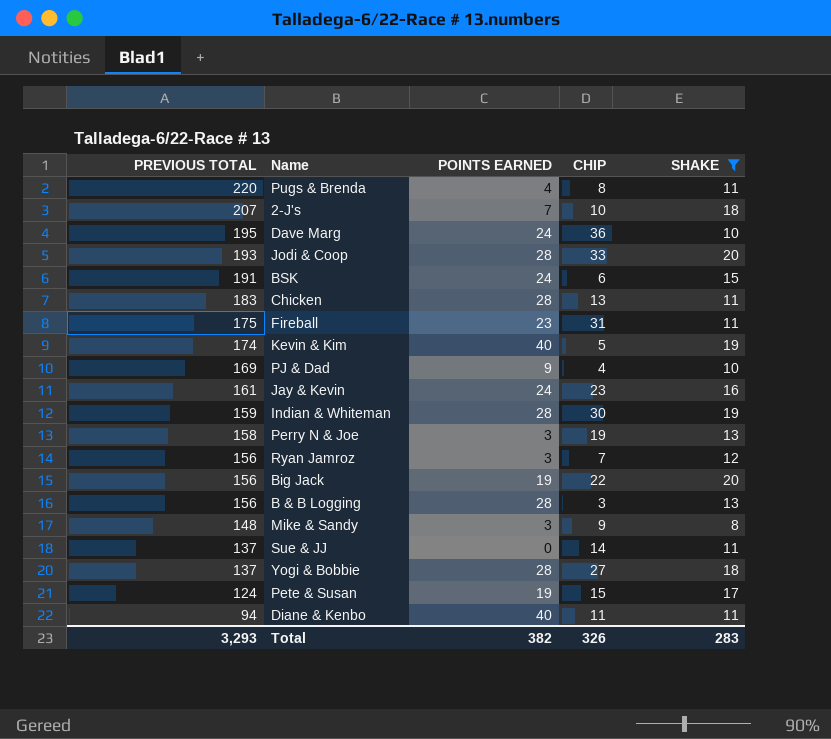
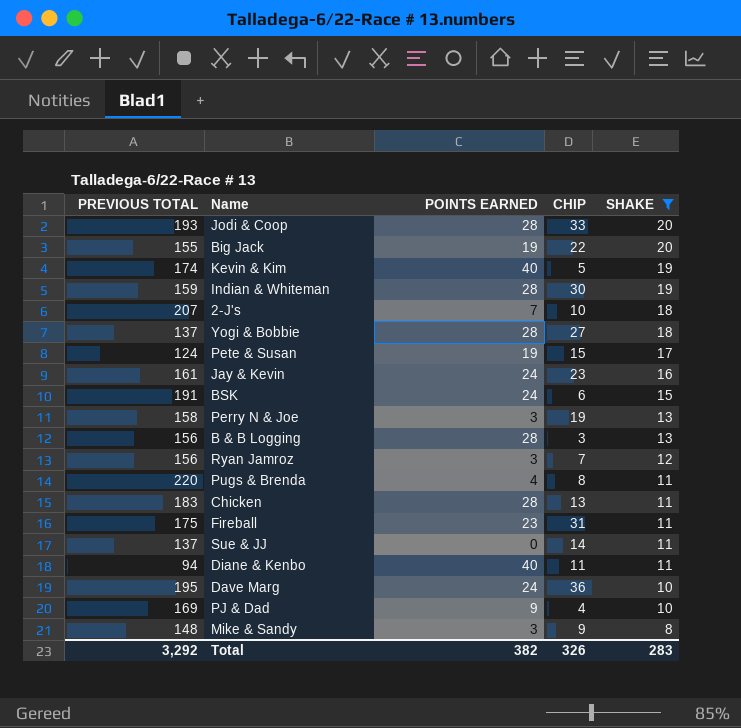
row order: PREVIOUS TOTAL descending -> SHAKE descending
Big Jack | PREVIOUS TOTAL: 156 -> 155
Total | PREVIOUS TOTAL: 3,293 -> 3,292

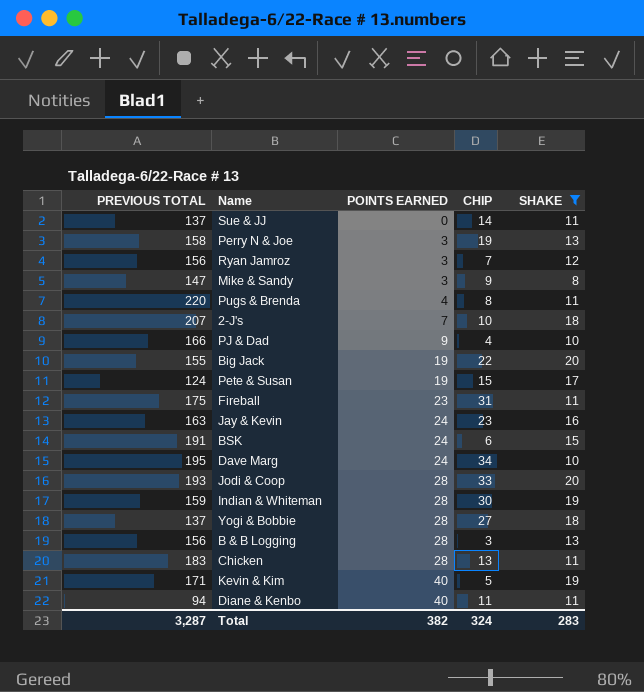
row order: SHAKE descending -> POINTS EARNED ascending
Mike & Sandy | PREVIOUS TOTAL: 148 -> 147
PJ & Dad | PREVIOUS TOTAL: 169 -> 166
Jay & Kevin | PREVIOUS TOTAL: 161 -> 163
Dave Marg | CHIP: 36 -> 34
Kevin & Kim | PREVIOUS TOTAL: 174 -> 171
Total | PREVIOUS TOTAL: 3,292 -> 3,287
Total | CHIP: 326 -> 324

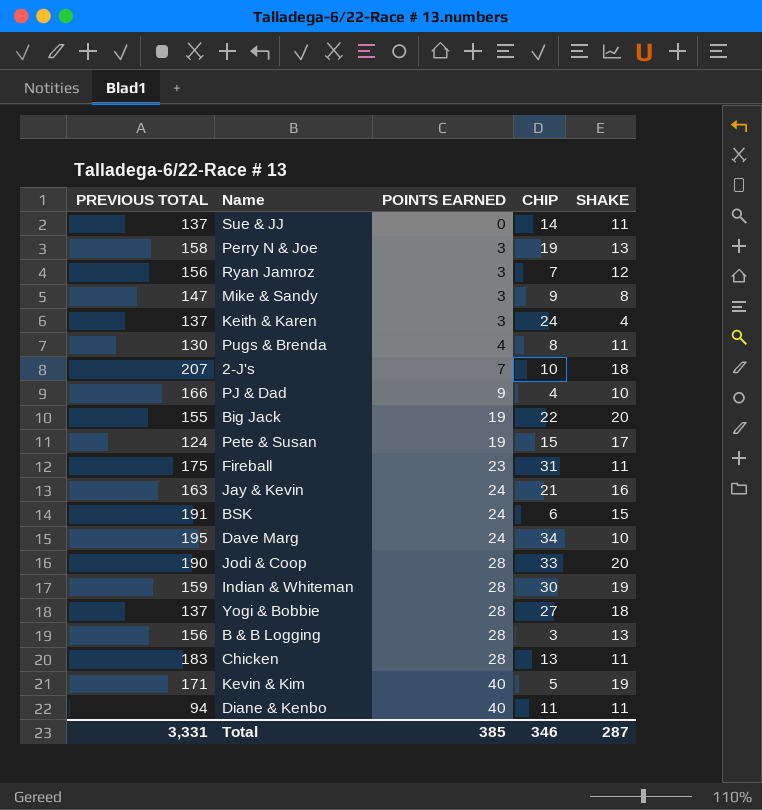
filter: SHAKE != 4 -> none
Pugs & Brenda | PREVIOUS TOTAL: 220 -> 130
Jay & Kevin | CHIP: 23 -> 21
Jodi & Coop | PREVIOUS TOTAL: 193 -> 190
Total | PREVIOUS TOTAL: 3,287 -> 3,331
Total | POINTS EARNED: 382 -> 385
Total | CHIP: 324 -> 346
Total | SHAKE: 283 -> 287

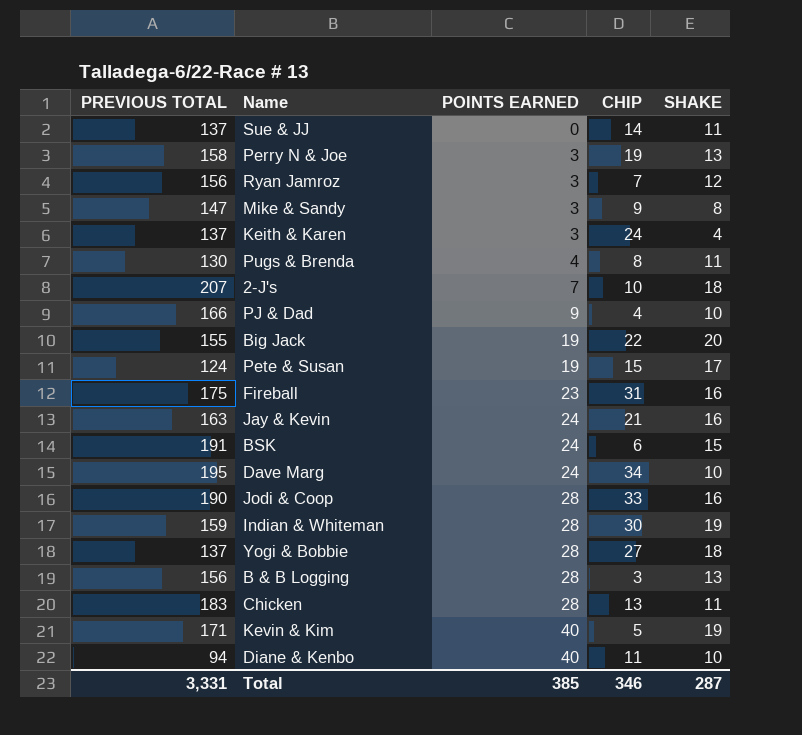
Fireball | SHAKE: 11 -> 16
Jodi & Coop | SHAKE: 20 -> 16
Diane & Kenbo | SHAKE: 11 -> 10

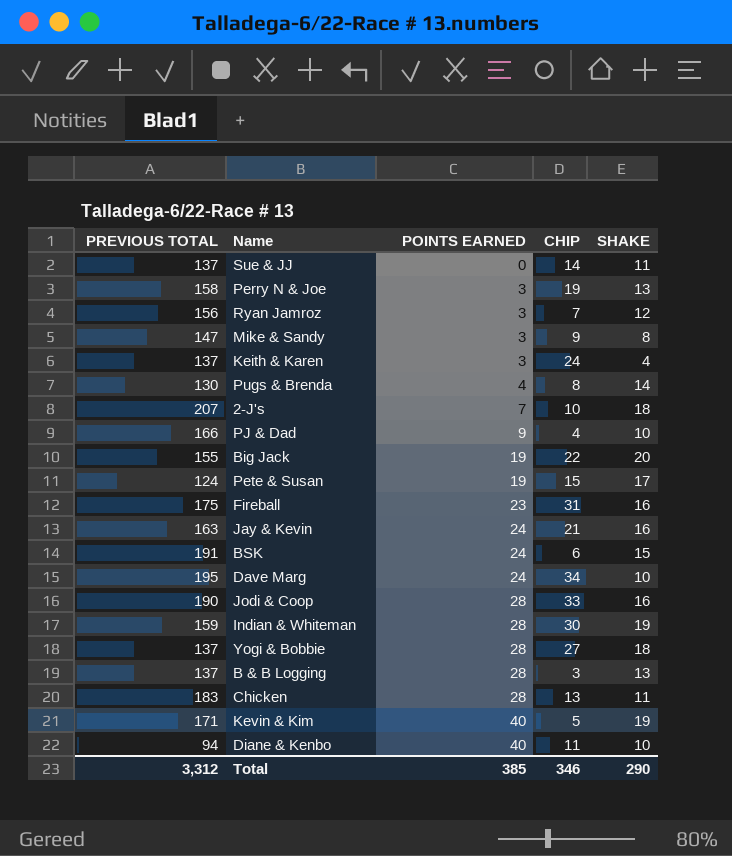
Pugs & Brenda | SHAKE: 11 -> 14
B & B Logging | PREVIOUS TOTAL: 156 -> 137
Total | PREVIOUS TOTAL: 3,331 -> 3,312
Total | SHAKE: 287 -> 290

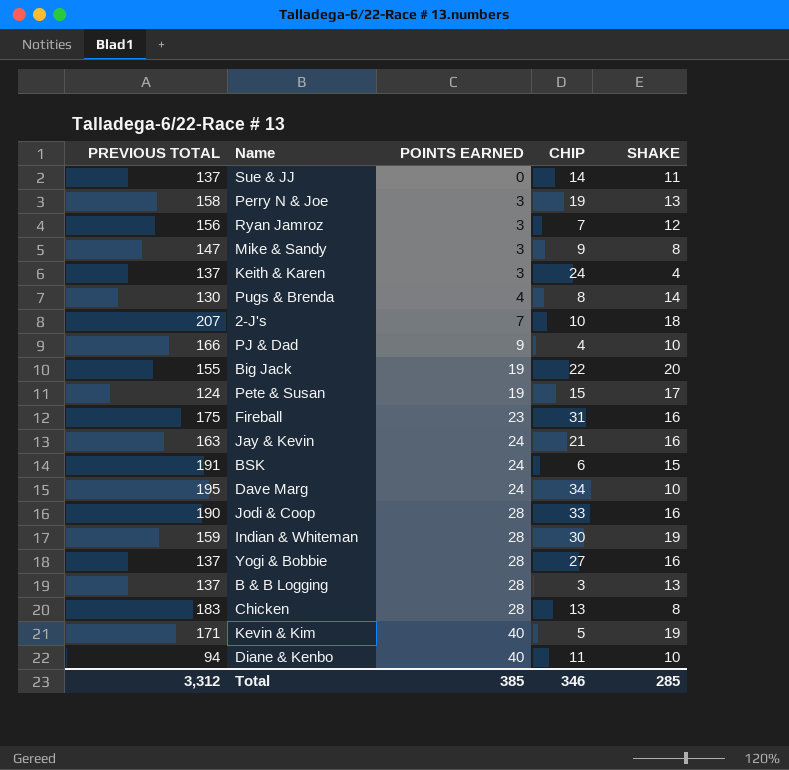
Yogi & Bobbie | SHAKE: 18 -> 16
Chicken | SHAKE: 11 -> 8
Total | SHAKE: 290 -> 285

